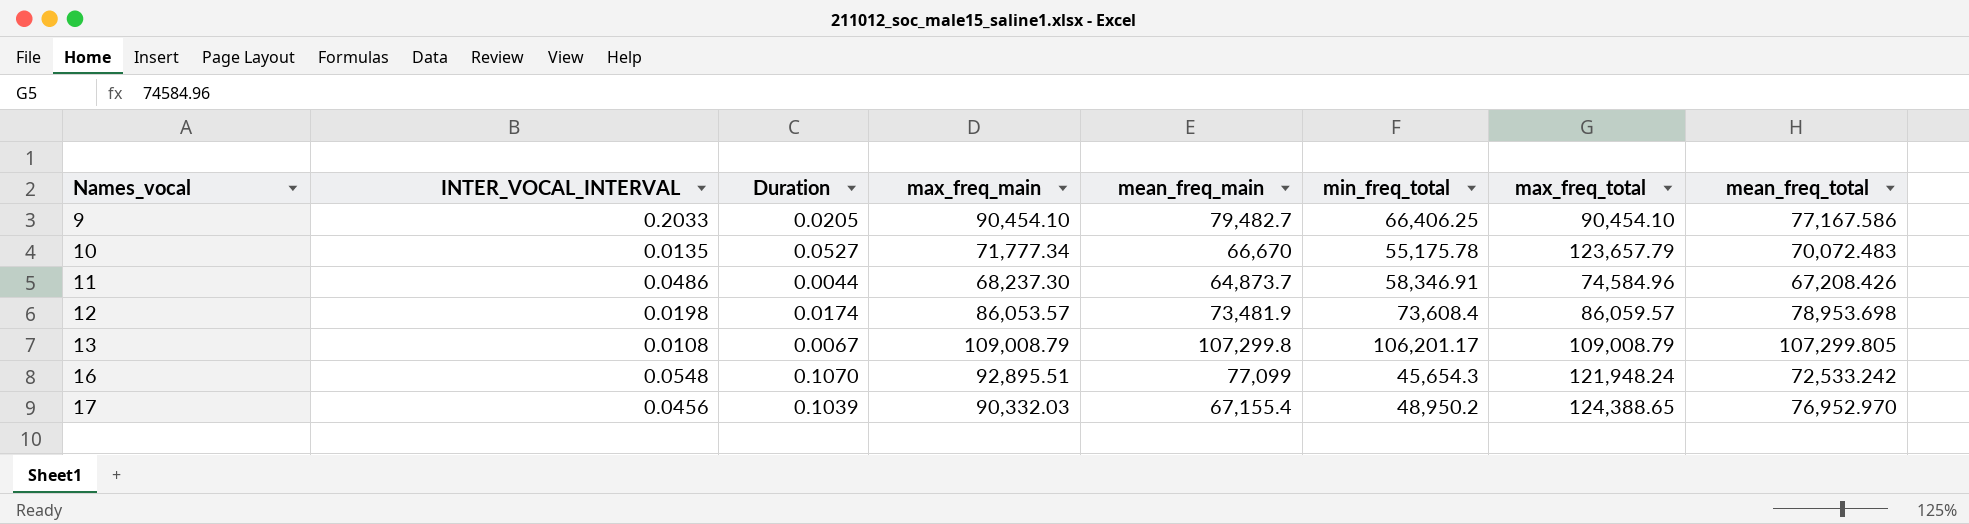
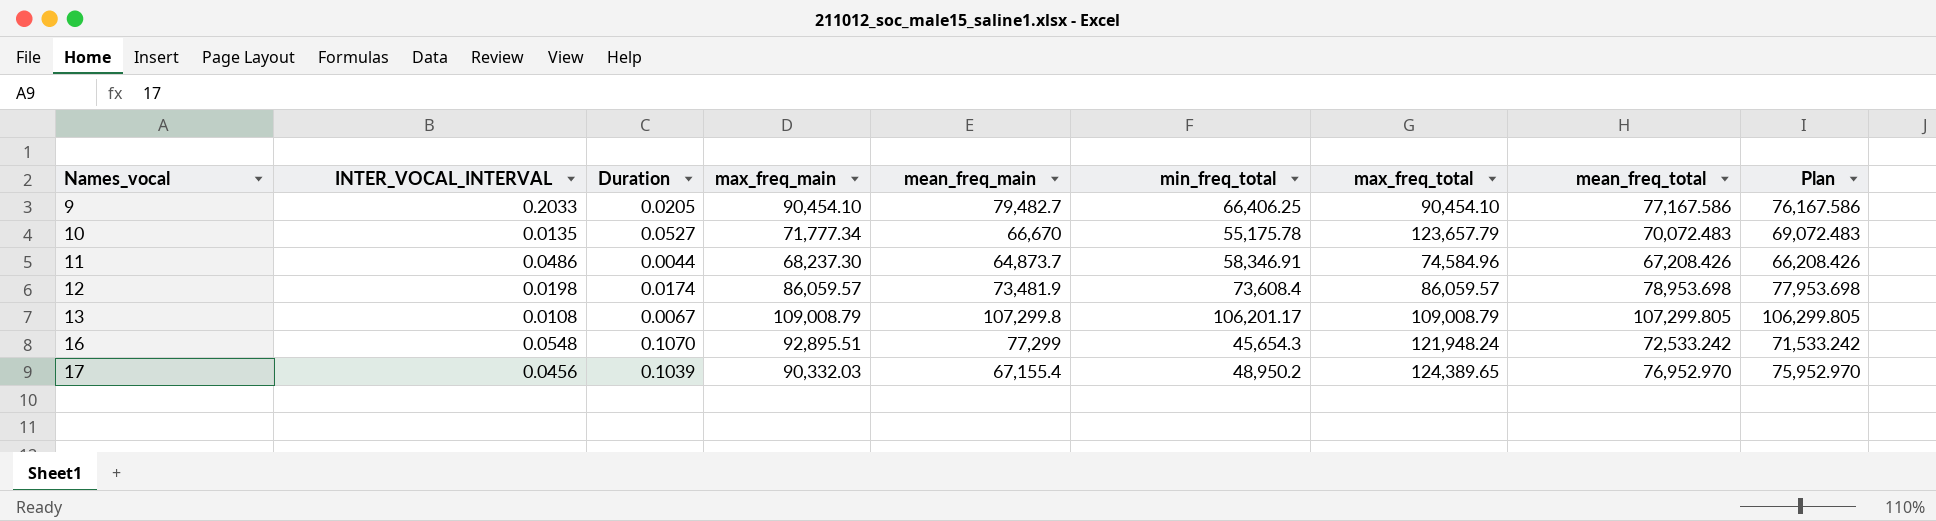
column Plan | formula: none -> [mean_freq_total] - 1000
12 | max_freq_main: 86,053.57 -> 86,059.57
16 | mean_freq_main: 77,099 -> 77,299
17 | max_freq_total: 124,388.65 -> 124,389.65

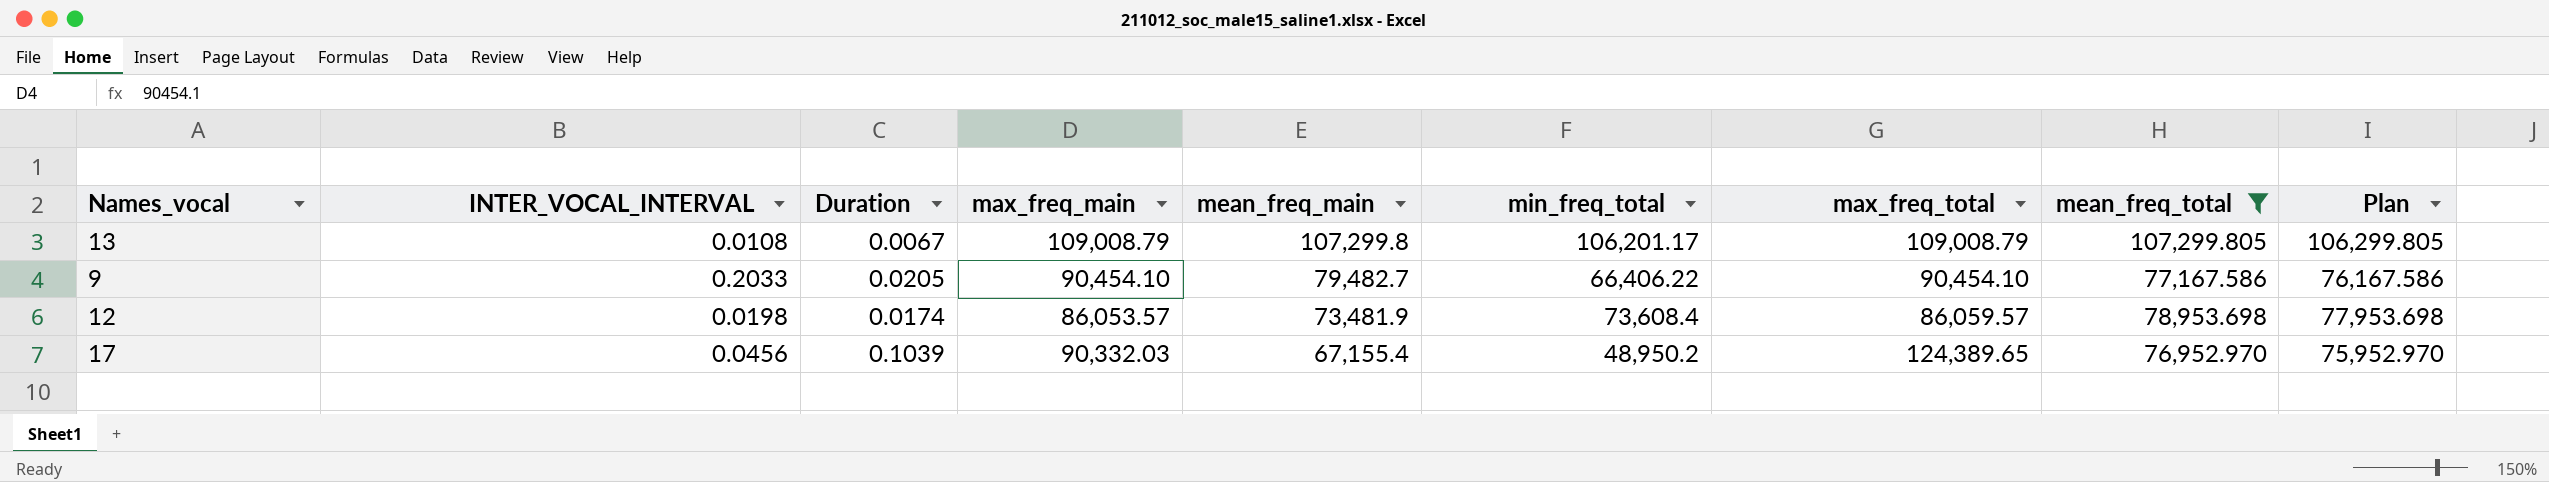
filter: none -> mean_freq_total >= 76,952.970
row order: Names_vocal ascending -> mean_freq_main descending
9 | min_freq_total: 66,406.25 -> 66,406.22
12 | max_freq_main: 86,059.57 -> 86,053.57

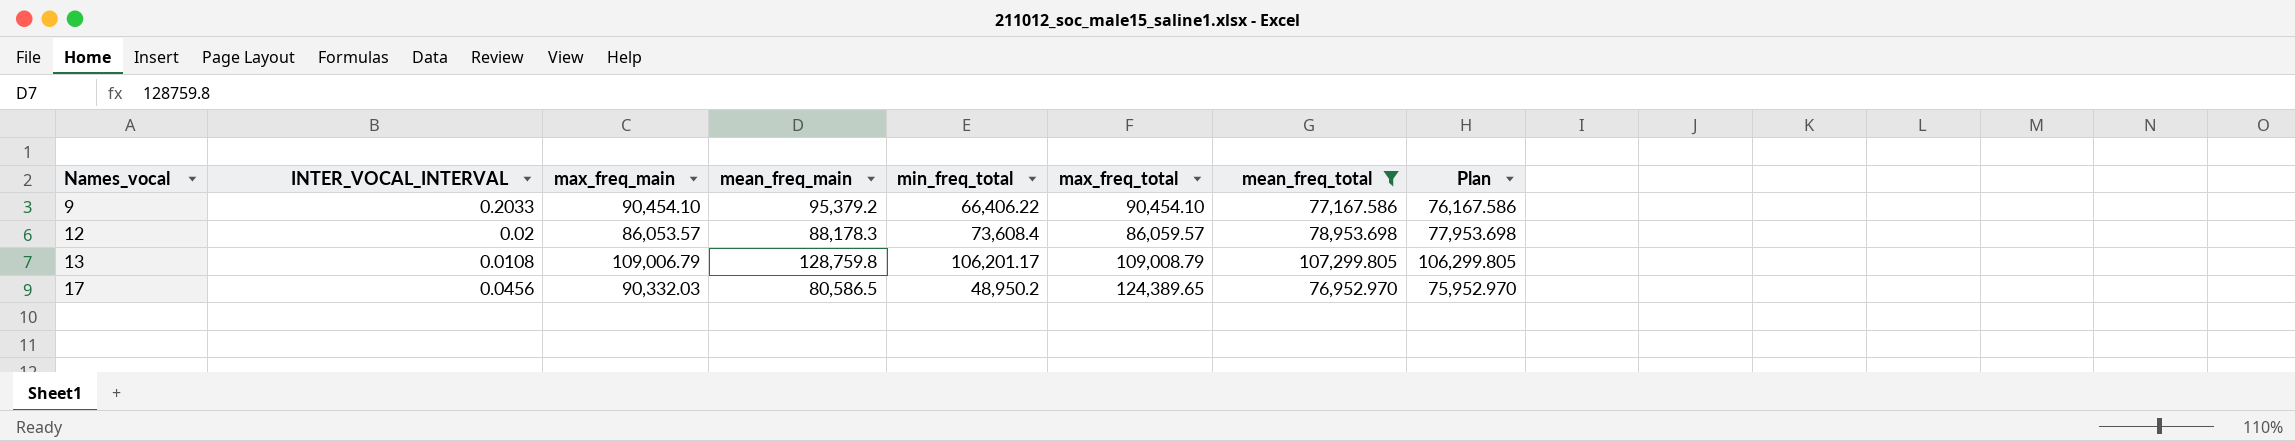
row order: mean_freq_main descending -> Names_vocal ascending
column Duration | position: 3 -> none
9 | mean_freq_main: 79,482.7 -> 95,379.2
12 | INTER_VOCAL_INTERVAL: 0.0198 -> 0.02
12 | mean_freq_main: 73,481.9 -> 88,178.3
13 | max_freq_main: 109,008.79 -> 109,006.79
13 | mean_freq_main: 107,299.8 -> 128,759.8
17 | mean_freq_main: 67,155.4 -> 80,586.5

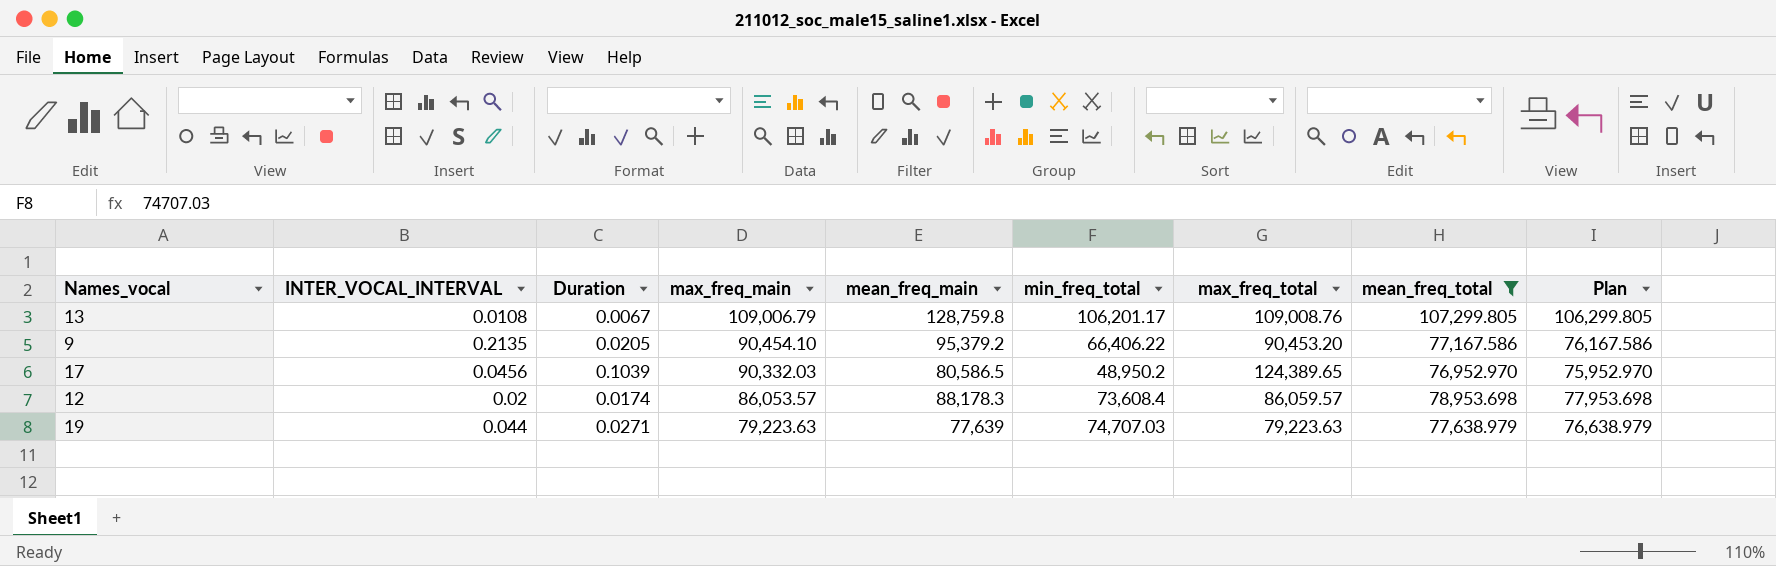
row order: Names_vocal ascending -> max_freq_main descending
column Duration | position: none -> 3
13 | max_freq_total: 109,008.79 -> 109,008.76
9 | INTER_VOCAL_INTERVAL: 0.2033 -> 0.2135
9 | max_freq_total: 90,454.10 -> 90,453.20
row 19: none -> 0.044 | 0.0271 | 79,223.63 | 77,639 | 74,707.03 | 79,223.63 | 77,638.979 | 76,638.979

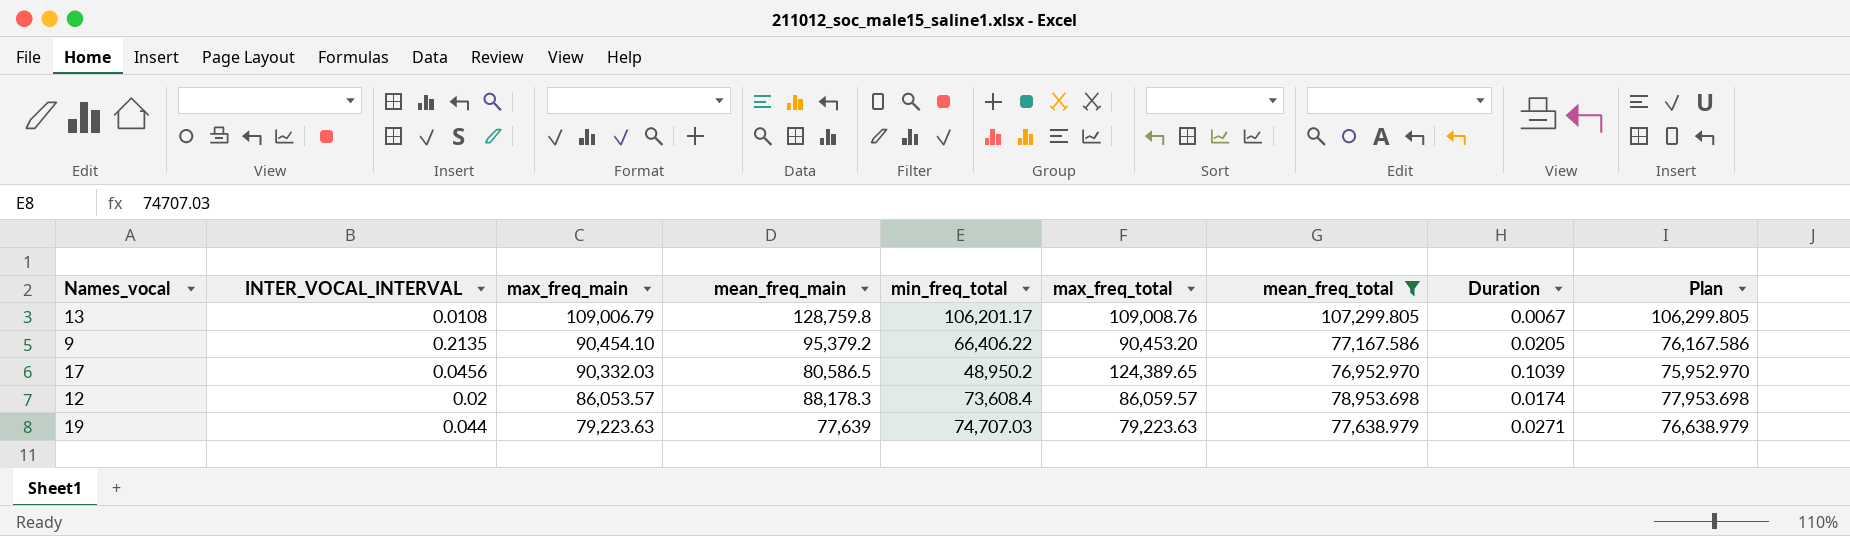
column Duration | position: 3 -> 8

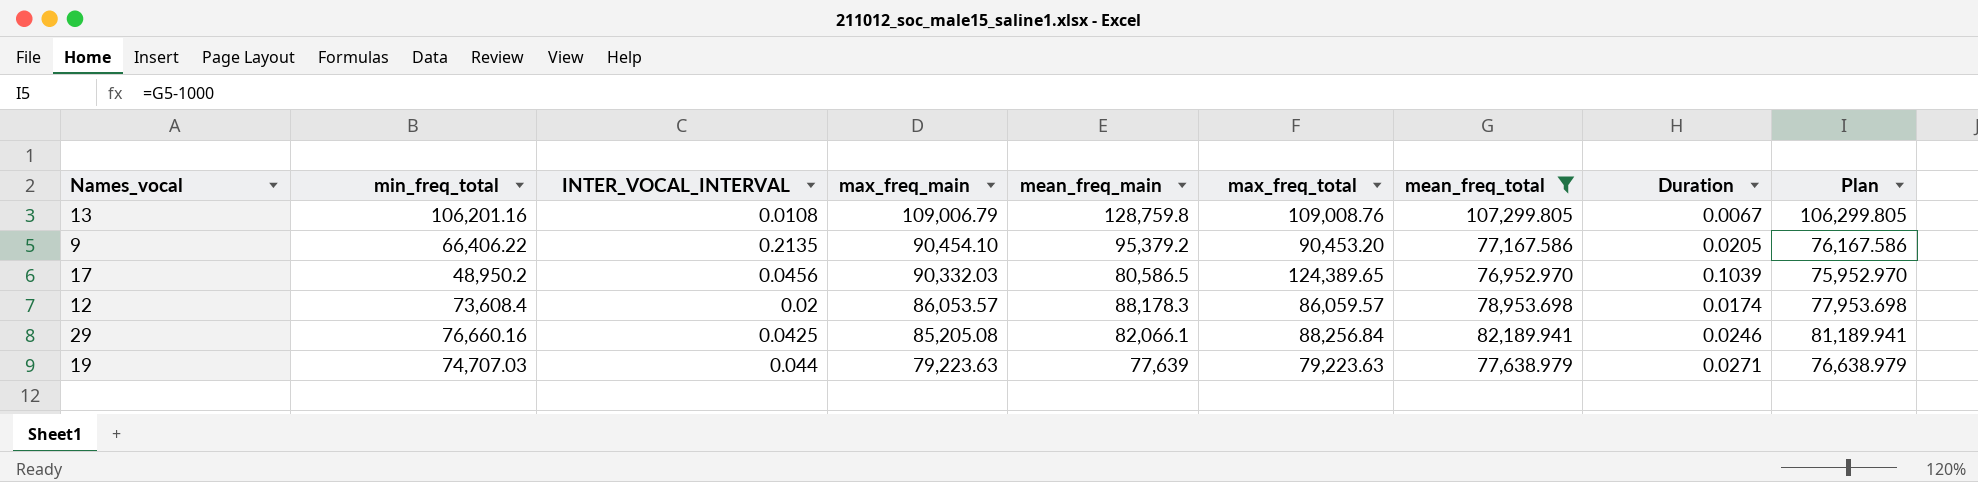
column min_freq_total | position: 5 -> 2
13 | min_freq_total: 106,201.17 -> 106,201.16
row 29: none -> 76,660.16 | 0.0425 | 85,205.08 | 82,066.1 | 88,256.84 | 82,189.941 | 0.0246 | 81,189.941

